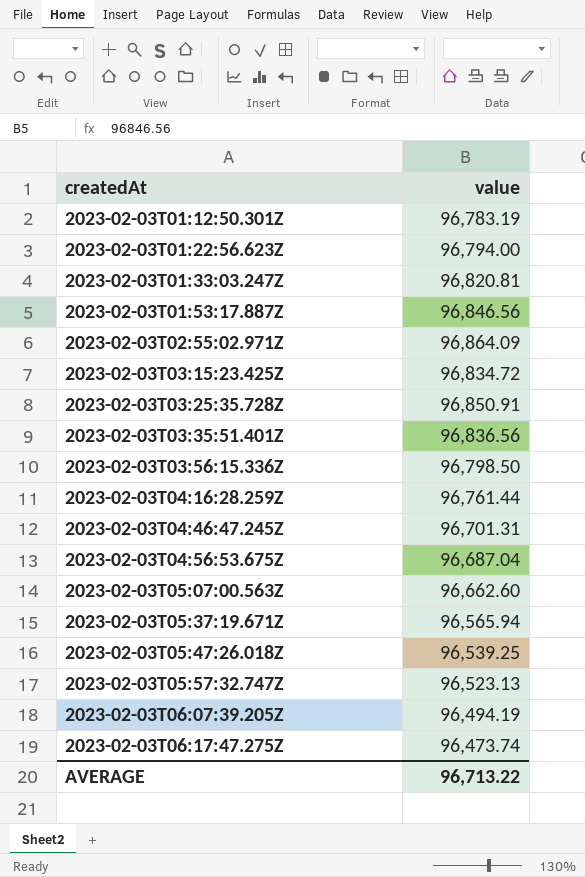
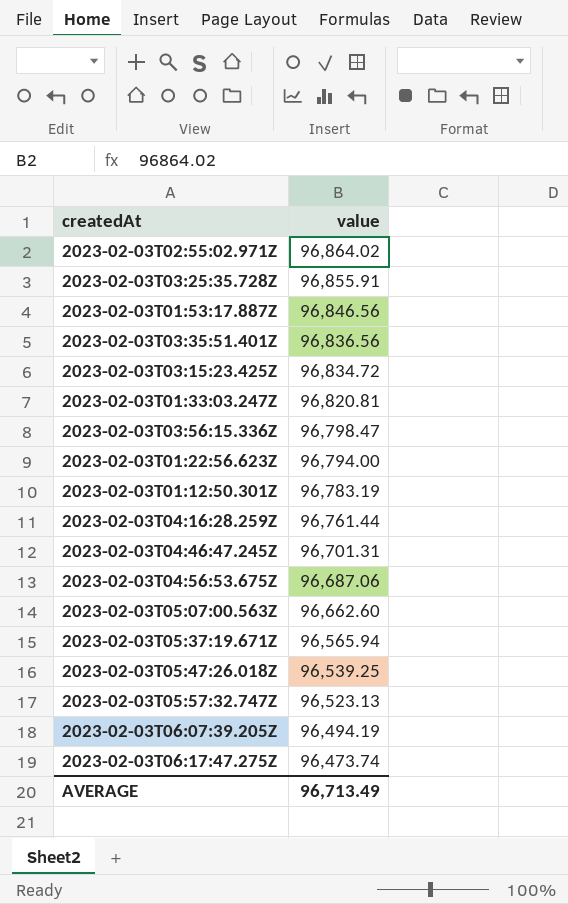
row order: createdAt ascending -> value descending
2023-02-03T02:55:02.971Z | value: 96,864.09 -> 96,864.02
2023-02-03T03:25:35.728Z | value: 96,850.91 -> 96,855.91
2023-02-03T03:56:15.336Z | value: 96,798.50 -> 96,798.47
2023-02-03T04:56:53.675Z | value: 96,687.04 -> 96,687.06
AVERAGE | value: 96,713.22 -> 96,713.49

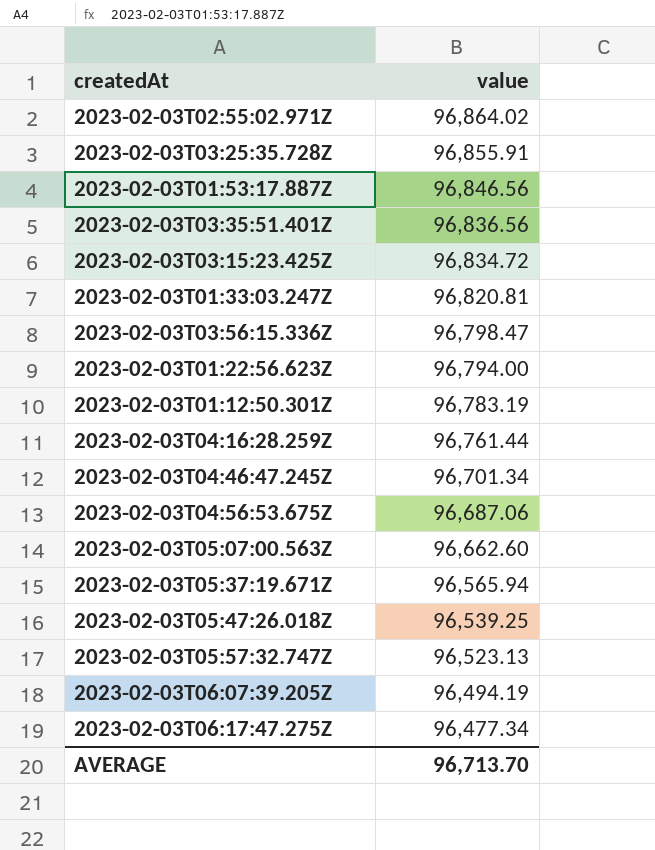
2023-02-03T04:46:47.245Z | value: 96,701.31 -> 96,701.34
2023-02-03T06:17:47.275Z | value: 96,473.74 -> 96,477.34
AVERAGE | value: 96,713.49 -> 96,713.70

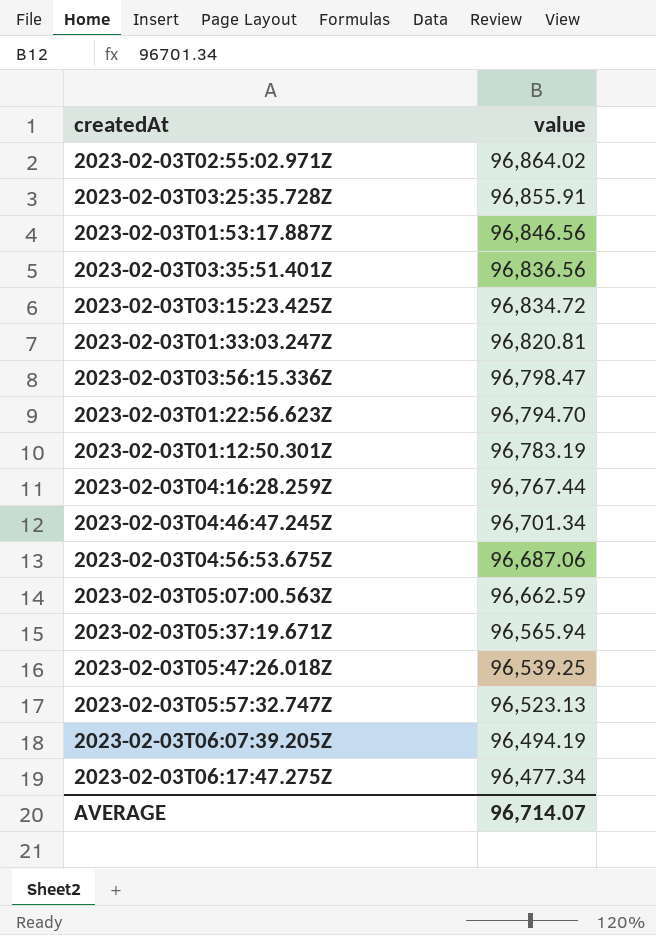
2023-02-03T01:22:56.623Z | value: 96,794.00 -> 96,794.70
2023-02-03T04:16:28.259Z | value: 96,761.44 -> 96,767.44
2023-02-03T05:07:00.563Z | value: 96,662.60 -> 96,662.59
AVERAGE | value: 96,713.70 -> 96,714.07

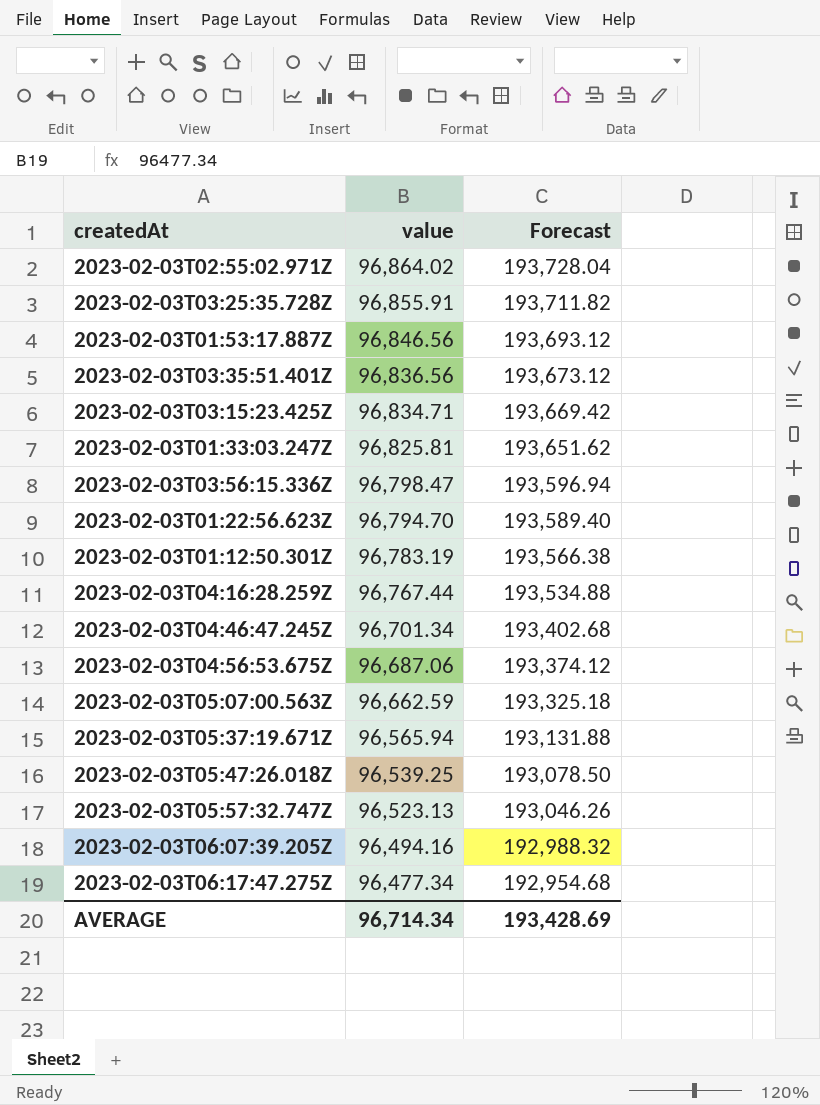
column Forecast | formula: none -> [value] * 2
2023-02-03T03:15:23.425Z | value: 96,834.72 -> 96,834.71
2023-02-03T01:33:03.247Z | value: 96,820.81 -> 96,825.81
2023-02-03T06:07:39.205Z | value: 96,494.19 -> 96,494.16
AVERAGE | value: 96,714.07 -> 96,714.34

